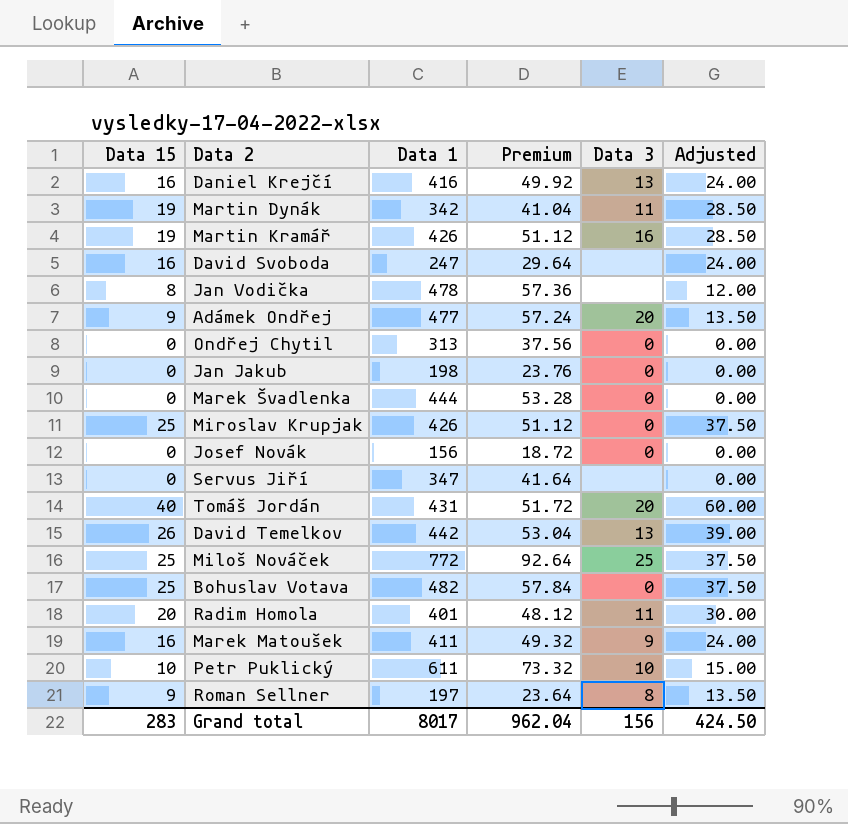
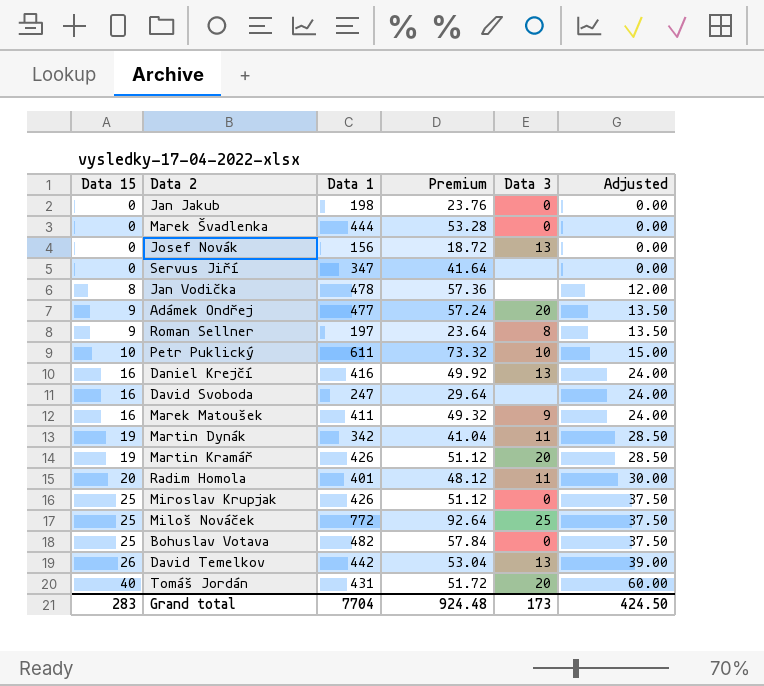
row order: none -> Data 15 ascending
row Ondřej Chytil: 0 | 313 | 37.56 | 0 | 0.00 -> none
Josef Novák | Data 3: 0 -> 13
Martin Kramář | Data 3: 16 -> 20
Grand total | Data 1: 8017 -> 7704
Grand total | Premium: 962.04 -> 924.48
Grand total | Data 3: 156 -> 173

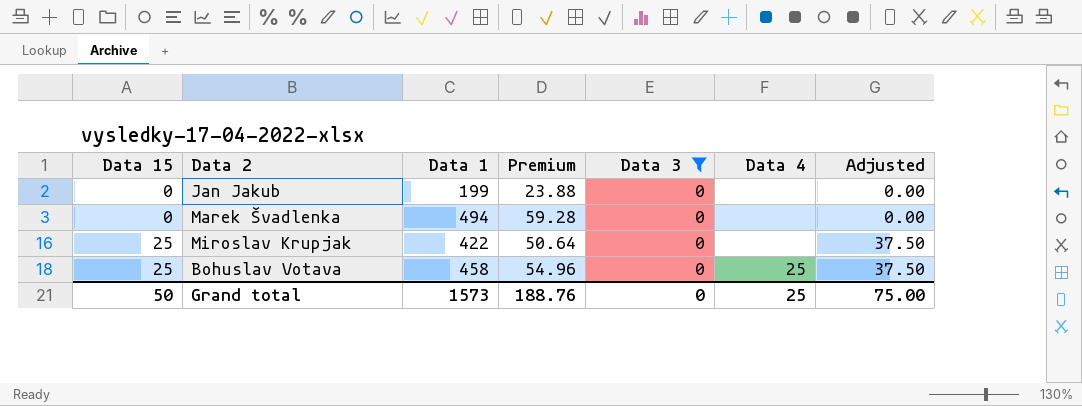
filter: none -> Data 3 = 0
column Data 4 | position: none -> 6
Jan Jakub | Data 1: 198 -> 199
Jan Jakub | Premium: 23.76 -> 23.88
Marek Švadlenka | Data 1: 444 -> 494
Marek Švadlenka | Premium: 53.28 -> 59.28
Miroslav Krupjak | Data 1: 426 -> 422
Miroslav Krupjak | Premium: 51.12 -> 50.64
Bohuslav Votava | Data 1: 482 -> 458
Bohuslav Votava | Premium: 57.84 -> 54.96
Grand total | Data 15: 283 -> 50
Grand total | Data 1: 7704 -> 1573
Grand total | Premium: 924.48 -> 188.76
Grand total | Data 3: 173 -> 0
Grand total | Adjusted: 424.50 -> 75.00

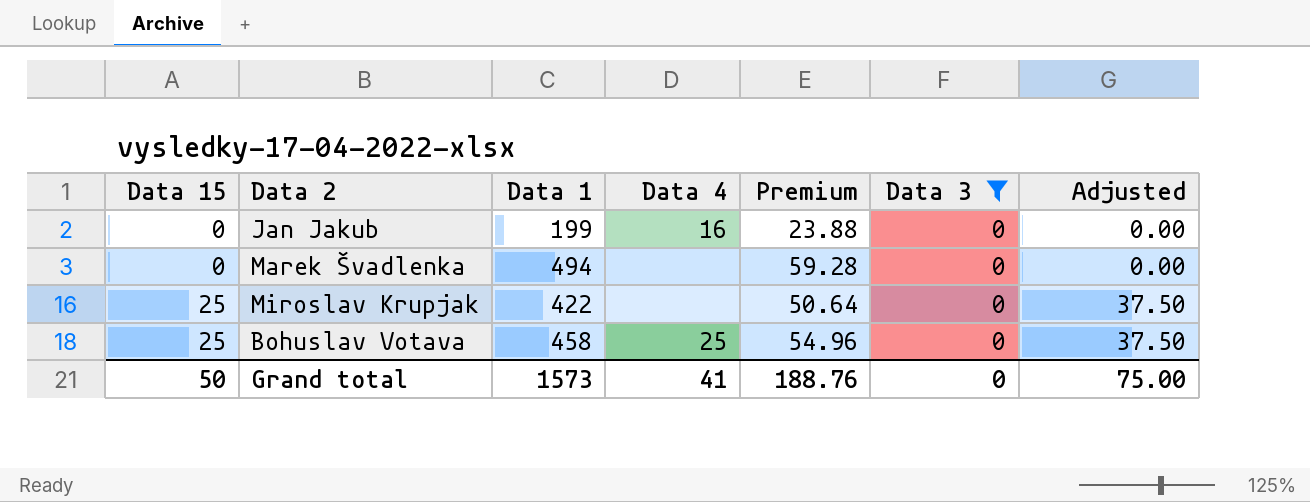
column Data 4 | position: 6 -> 4
Jan Jakub | Data 4: none -> 16
Grand total | Data 4: 25 -> 41

